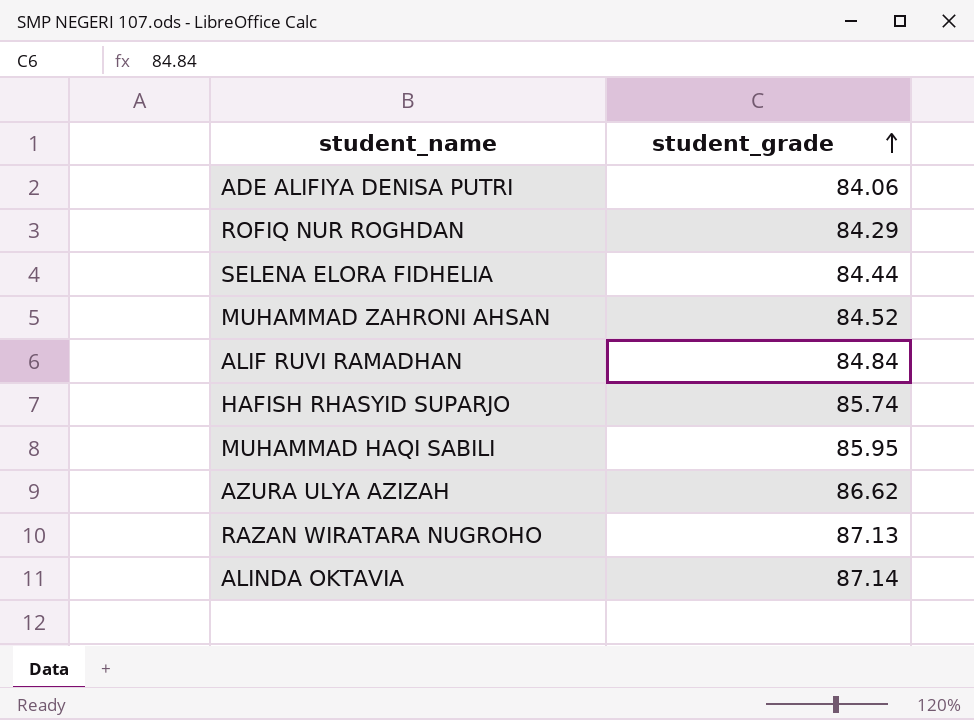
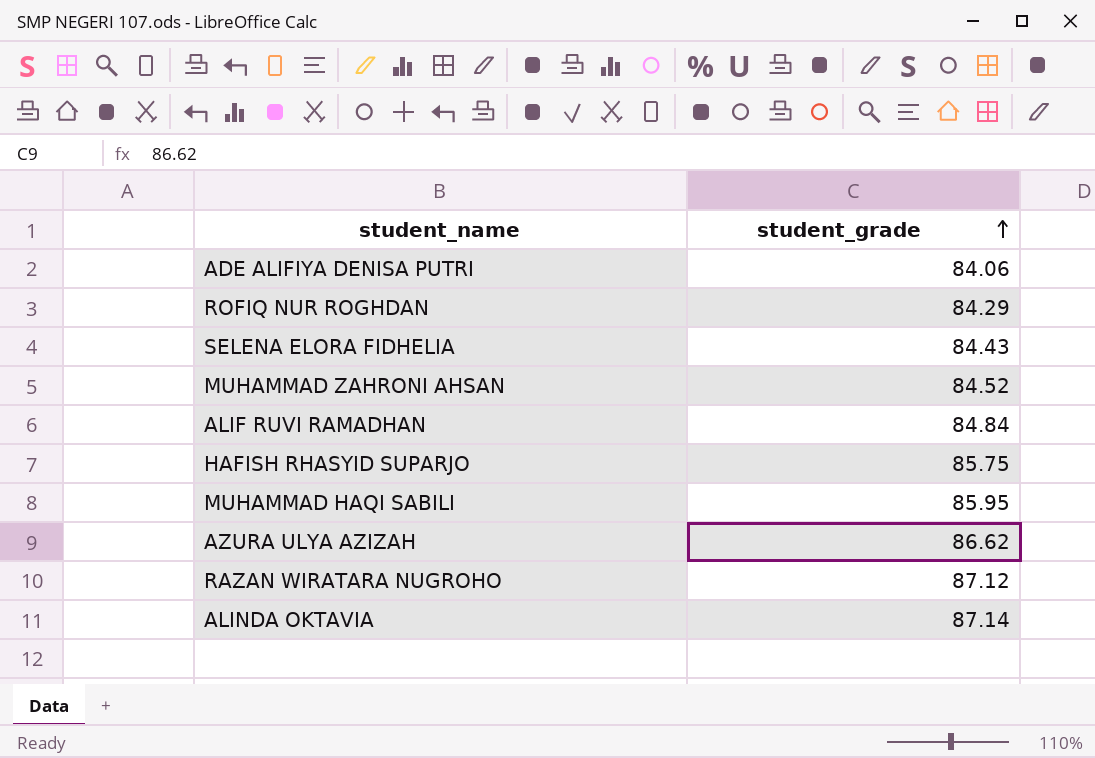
SELENA ELORA FIDHELIA | student_grade: 84.44 -> 84.43
HAFISH RHASYID SUPARJO | student_grade: 85.74 -> 85.75
RAZAN WIRATARA NUGROHO | student_grade: 87.13 -> 87.12

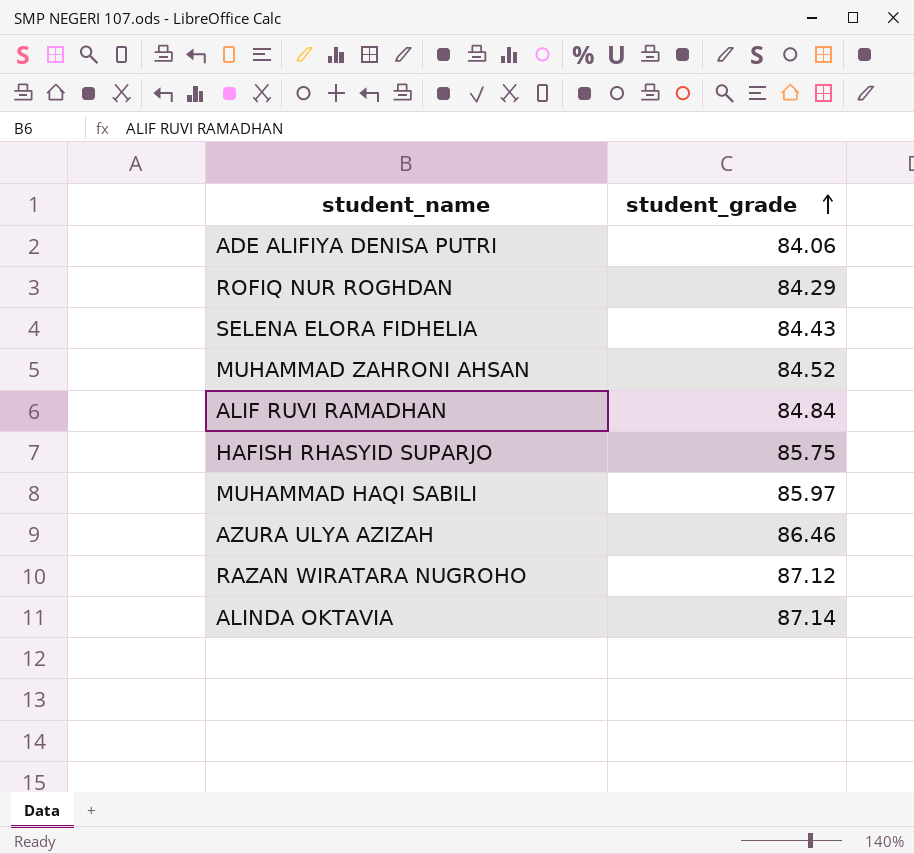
MUHAMMAD HAQI SABILI | student_grade: 85.95 -> 85.97
AZURA ULYA AZIZAH | student_grade: 86.62 -> 86.46

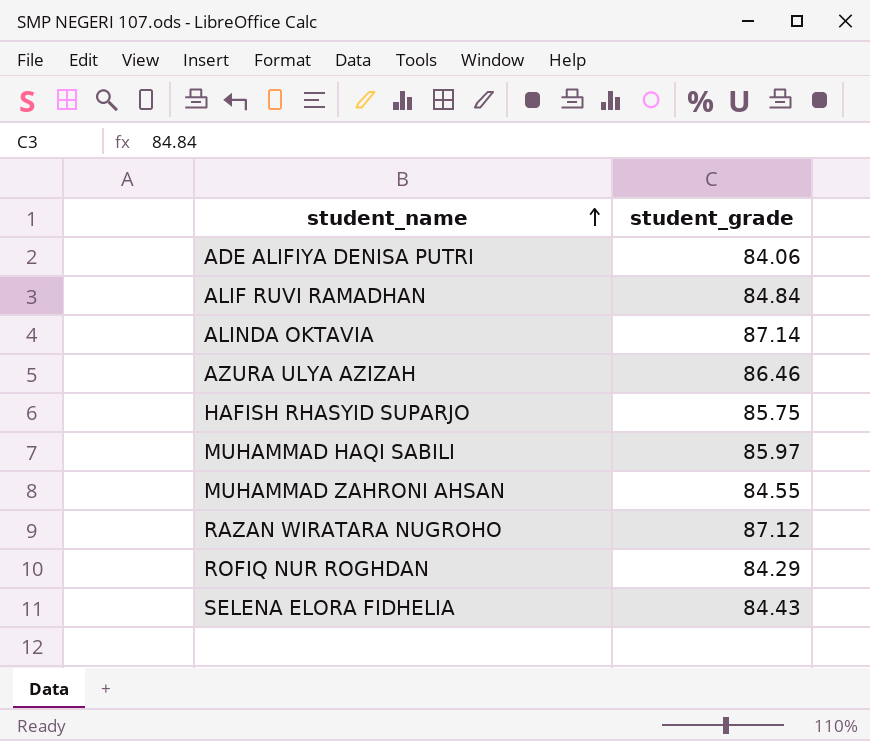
row order: student_grade ascending -> student_name ascending
MUHAMMAD ZAHRONI AHSAN | student_grade: 84.52 -> 84.55

